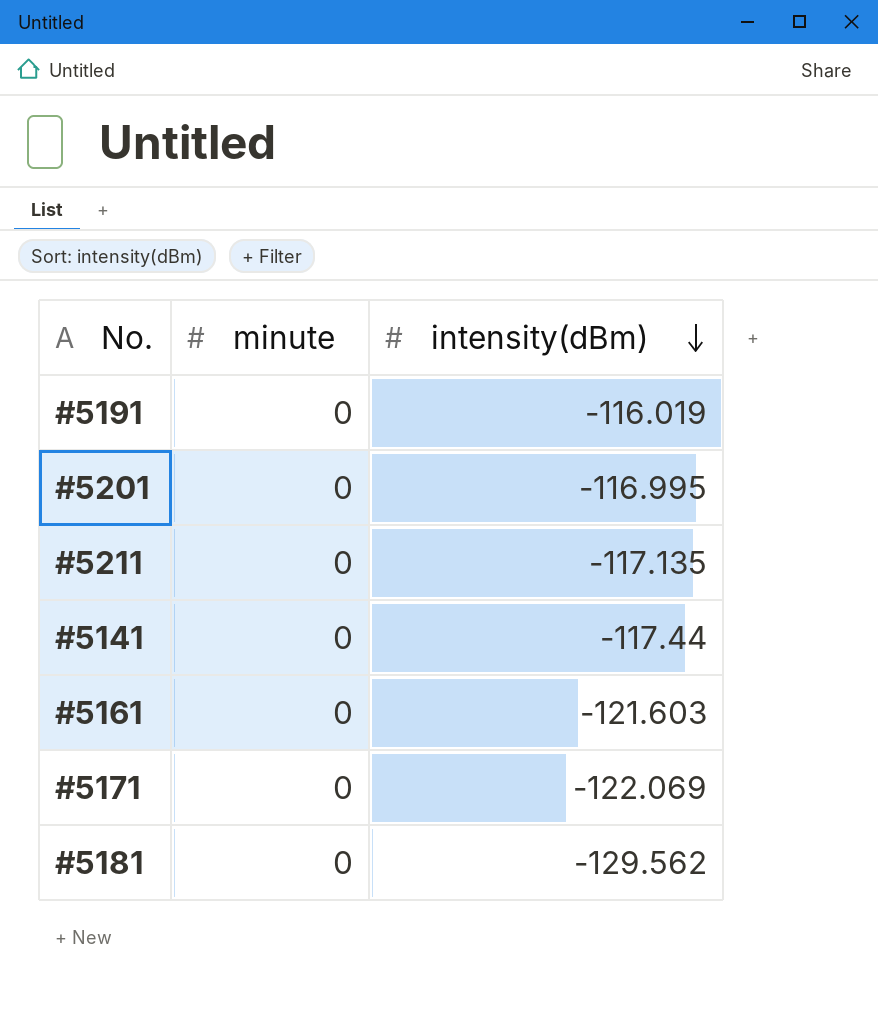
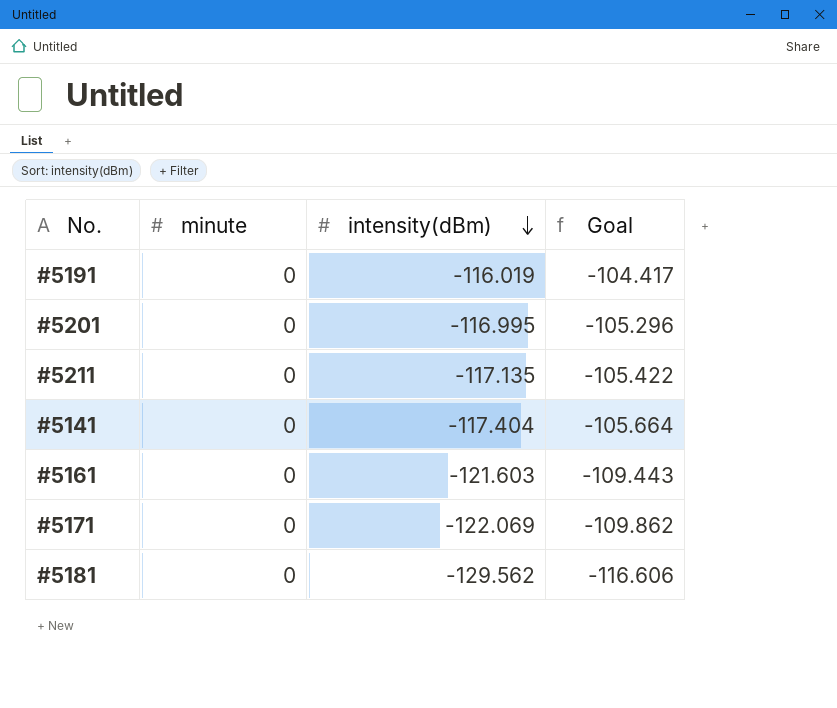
column Goal | formula: none -> [intensity(dBm)] * 0.9
#5141 | intensity(dBm): -117.44 -> -117.404

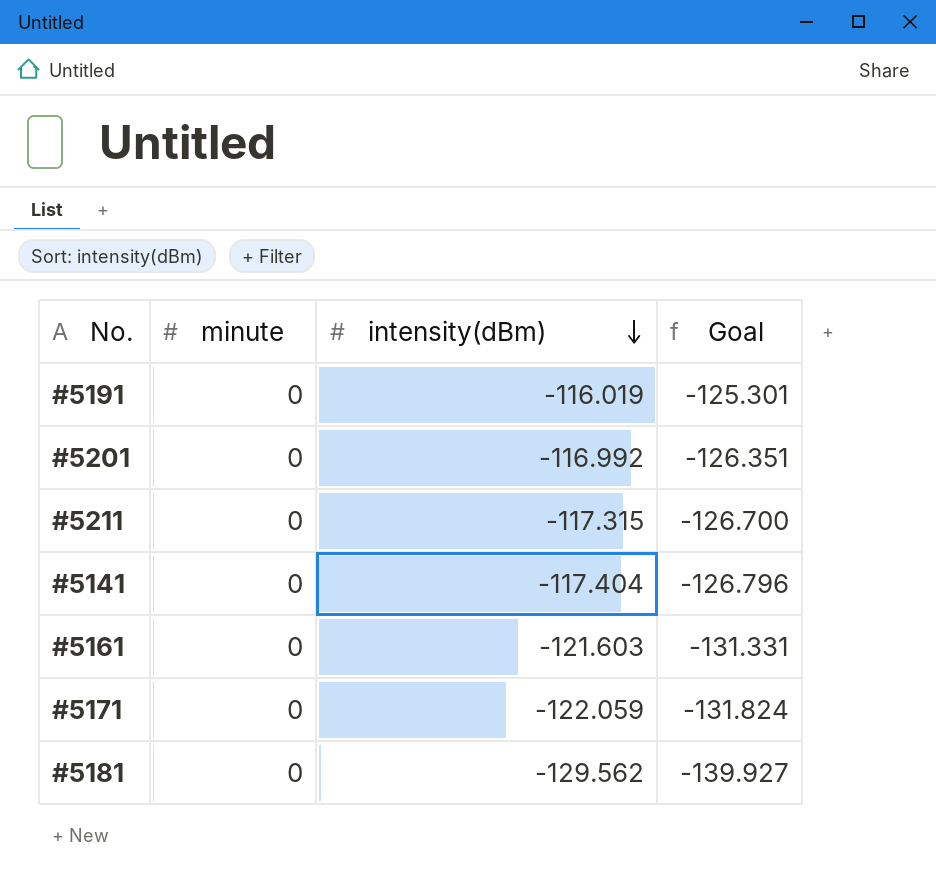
column Goal | formula: [intensity(dBm)] * 0.9 -> [intensity(dBm)] * 1.08
#5201 | intensity(dBm): -116.995 -> -116.992
#5211 | intensity(dBm): -117.135 -> -117.315
#5171 | intensity(dBm): -122.069 -> -122.059

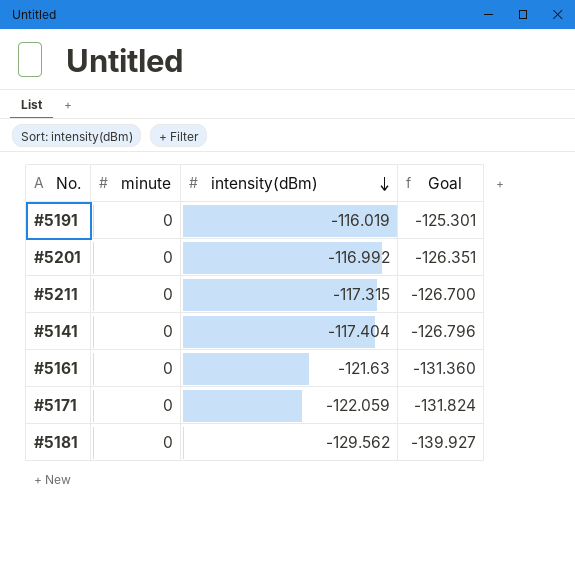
#5161 | intensity(dBm): -121.603 -> -121.63
#5161 | Goal: -131.331 -> -131.360

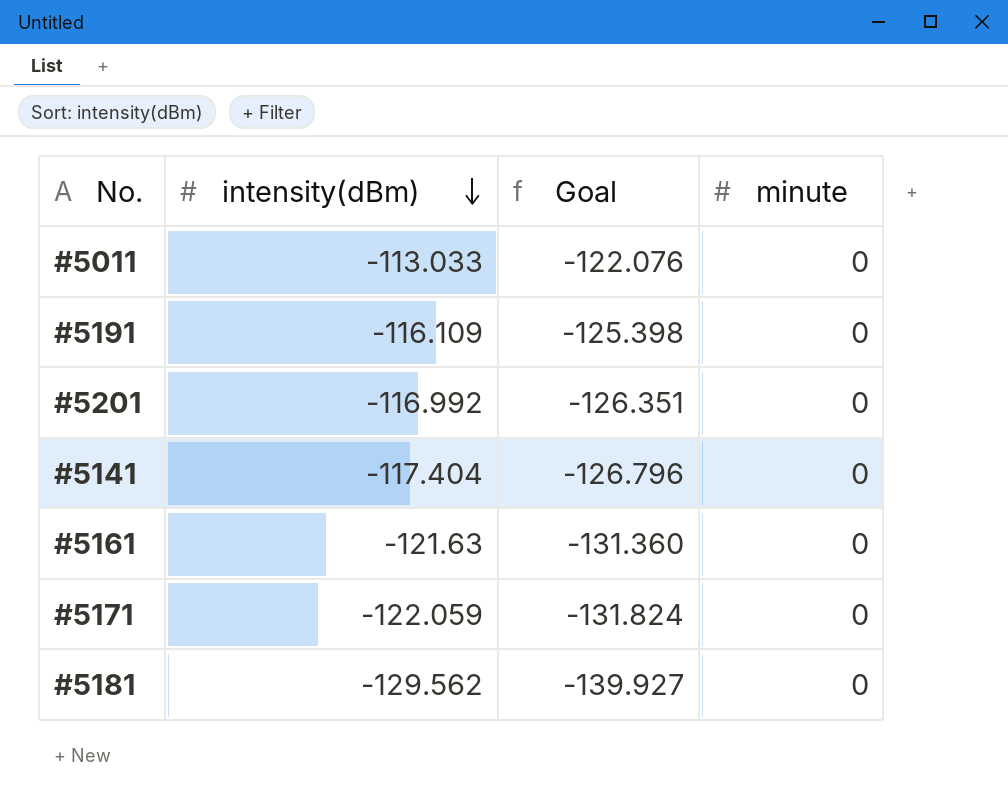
column minute | position: 2 -> 4
row #5211: 0 | -117.315 | -126.700 -> none
row #5011: none -> -113.033 | -122.076 | 0
#5191 | intensity(dBm): -116.019 -> -116.109
#5191 | Goal: -125.301 -> -125.398

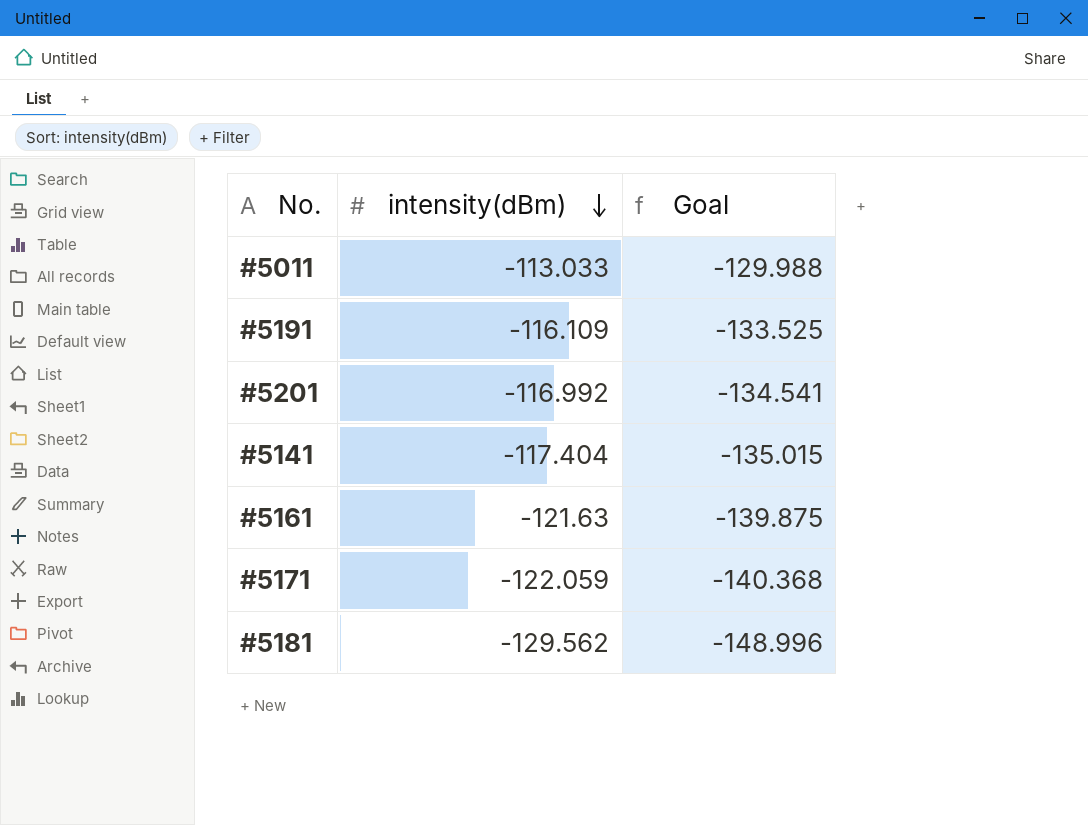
column minute | position: 4 -> none
column Goal | formula: [intensity(dBm)] * 1.08 -> [intensity(dBm)] * 1.15

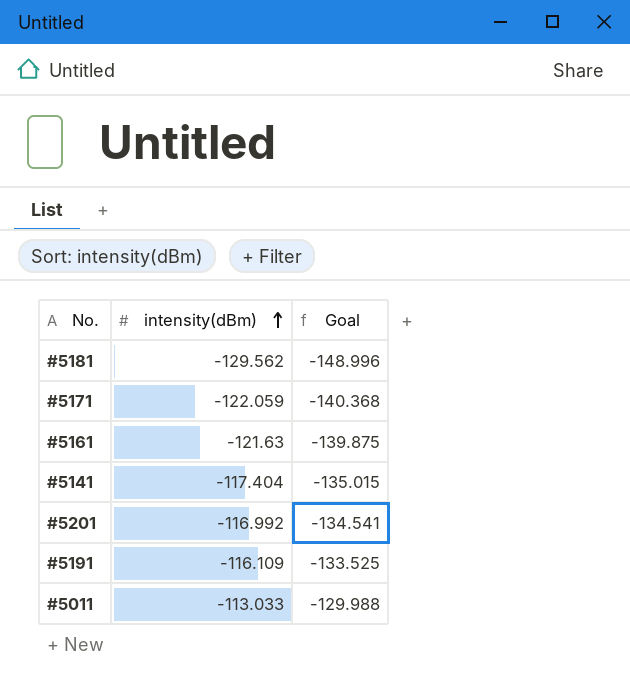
row order: intensity(dBm) descending -> intensity(dBm) ascending

